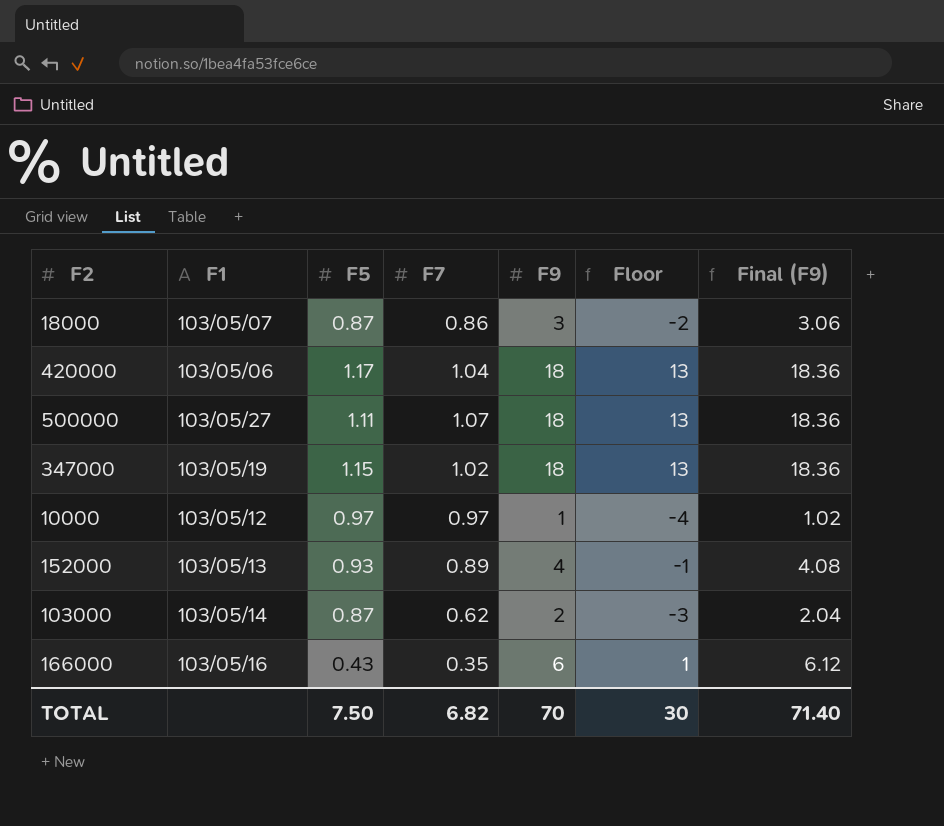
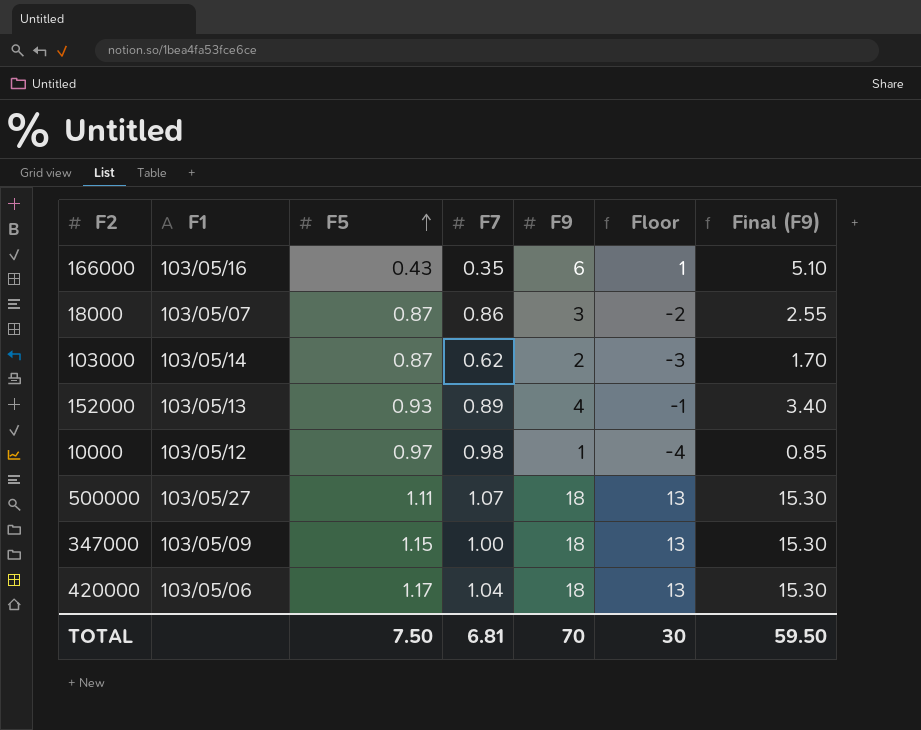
row order: none -> F5 ascending
column Final (F9) | formula: [F9] * 1.02 -> [F9] * 0.85
10000 | F7: 0.97 -> 0.98
347000 | F1: 103/05/19 -> 103/05/09
347000 | F7: 1.02 -> 1.00
TOTAL | F7: 6.82 -> 6.81
TOTAL | Final (F9): 71.40 -> 59.50

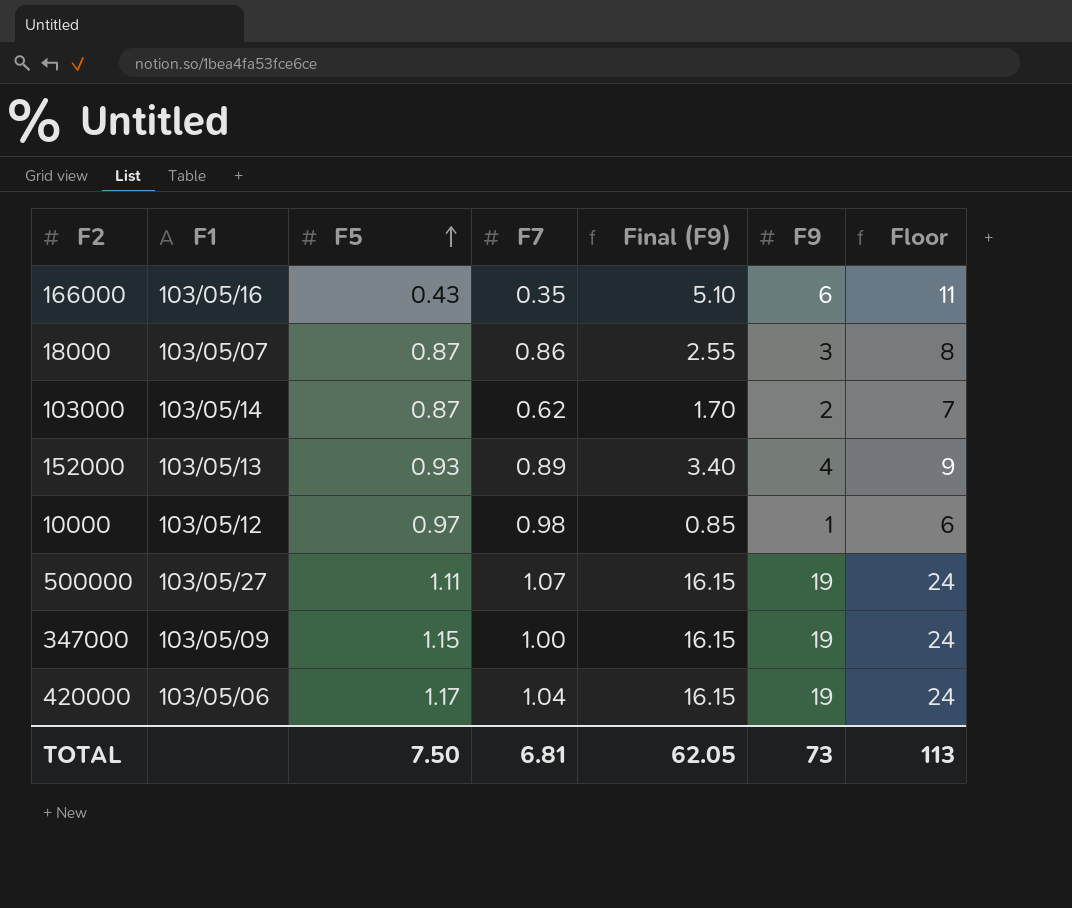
column Final (F9) | position: 7 -> 5
column Floor | formula: [F9] - 5 -> [F9] + 5
500000 | Final (F9): 15.30 -> 16.15
500000 | F9: 18 -> 19
347000 | Final (F9): 15.30 -> 16.15
347000 | F9: 18 -> 19
420000 | Final (F9): 15.30 -> 16.15
420000 | F9: 18 -> 19
TOTAL | Final (F9): 59.50 -> 62.05
TOTAL | F9: 70 -> 73
TOTAL | Floor: 30 -> 113

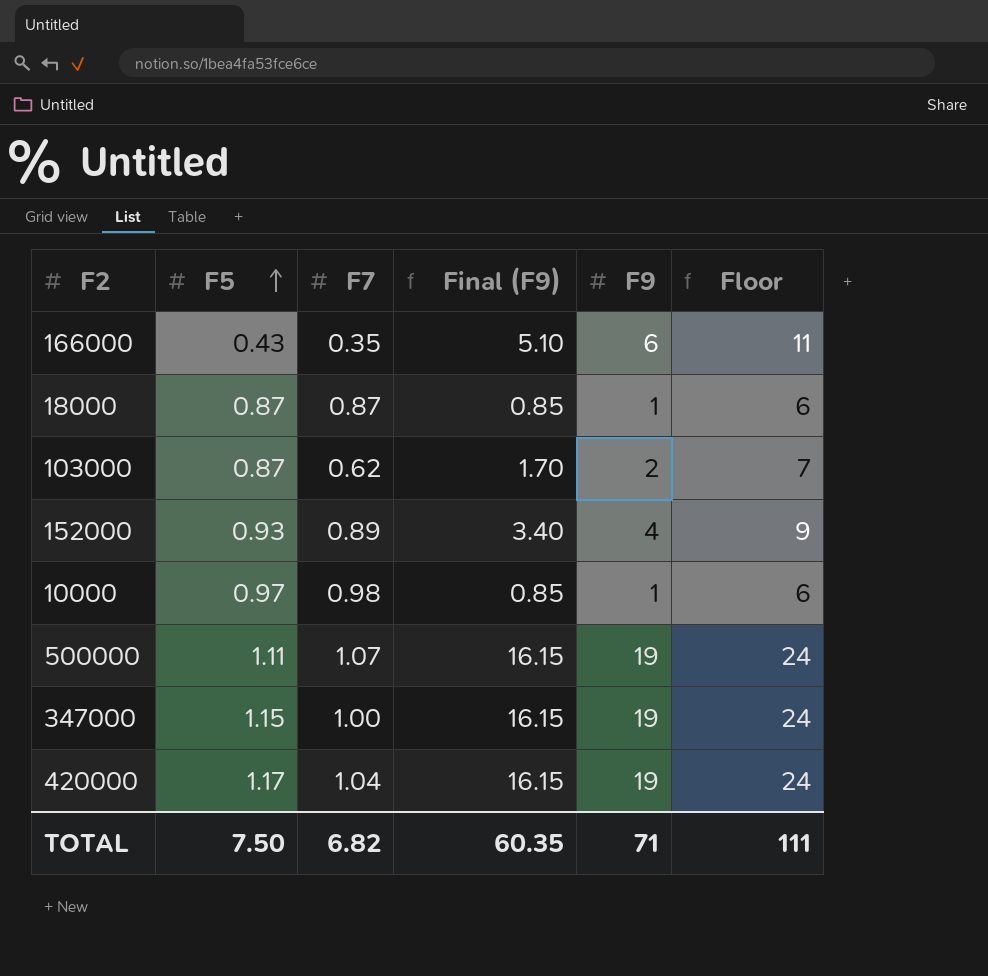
column F1 | position: 2 -> none
18000 | F7: 0.86 -> 0.87
18000 | Final (F9): 2.55 -> 0.85
18000 | F9: 3 -> 1
18000 | Floor: 8 -> 6
TOTAL | F7: 6.81 -> 6.82
TOTAL | Final (F9): 62.05 -> 60.35
TOTAL | F9: 73 -> 71
TOTAL | Floor: 113 -> 111

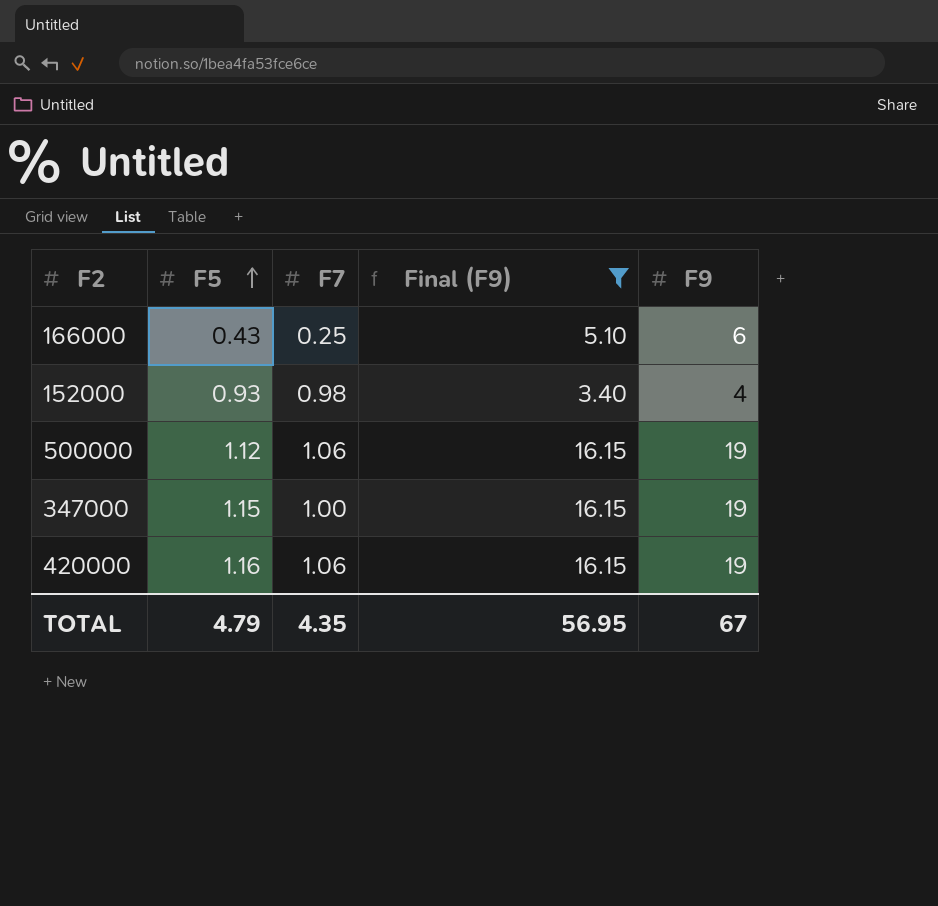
filter: none -> Final (F9) >= 3.40
column Floor | formula: [F9] + 5 -> none
166000 | F7: 0.35 -> 0.25
152000 | F7: 0.89 -> 0.98
500000 | F5: 1.11 -> 1.12
500000 | F7: 1.07 -> 1.06
420000 | F5: 1.17 -> 1.16
420000 | F7: 1.04 -> 1.06
TOTAL | F5: 7.50 -> 4.79
TOTAL | F7: 6.82 -> 4.35
TOTAL | Final (F9): 60.35 -> 56.95
TOTAL | F9: 71 -> 67

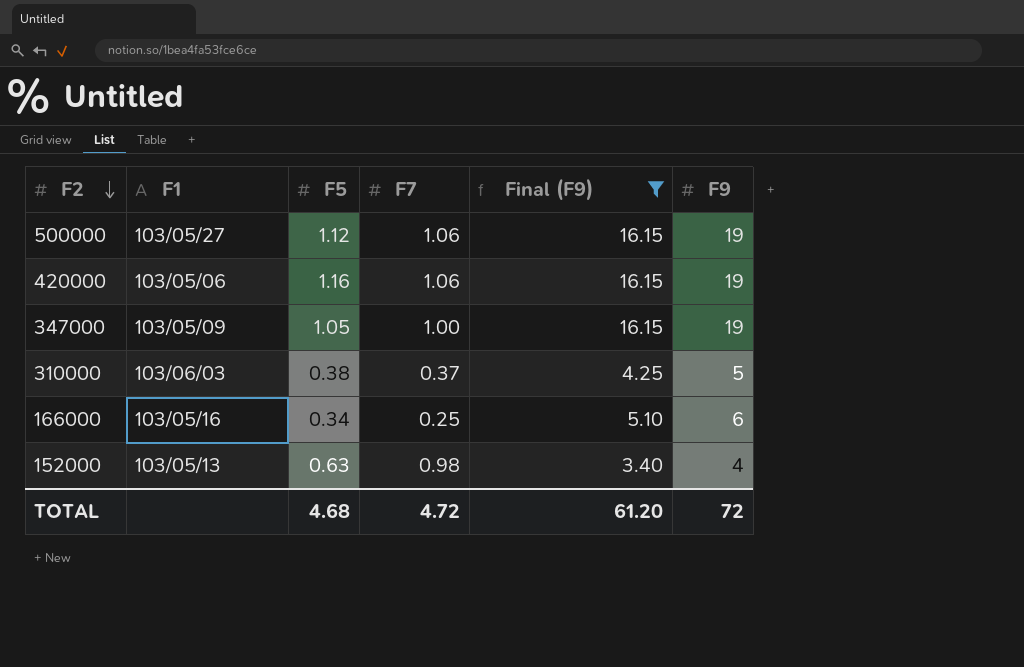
row order: F5 ascending -> F2 descending
column F1 | position: none -> 2
347000 | F5: 1.15 -> 1.05
row 310000: none -> 103/06/03 | 0.38 | 0.37 | 4.25 | 5
166000 | F5: 0.43 -> 0.34
152000 | F5: 0.93 -> 0.63
TOTAL | F5: 4.79 -> 4.68
TOTAL | F7: 4.35 -> 4.72
TOTAL | Final (F9): 56.95 -> 61.20
TOTAL | F9: 67 -> 72

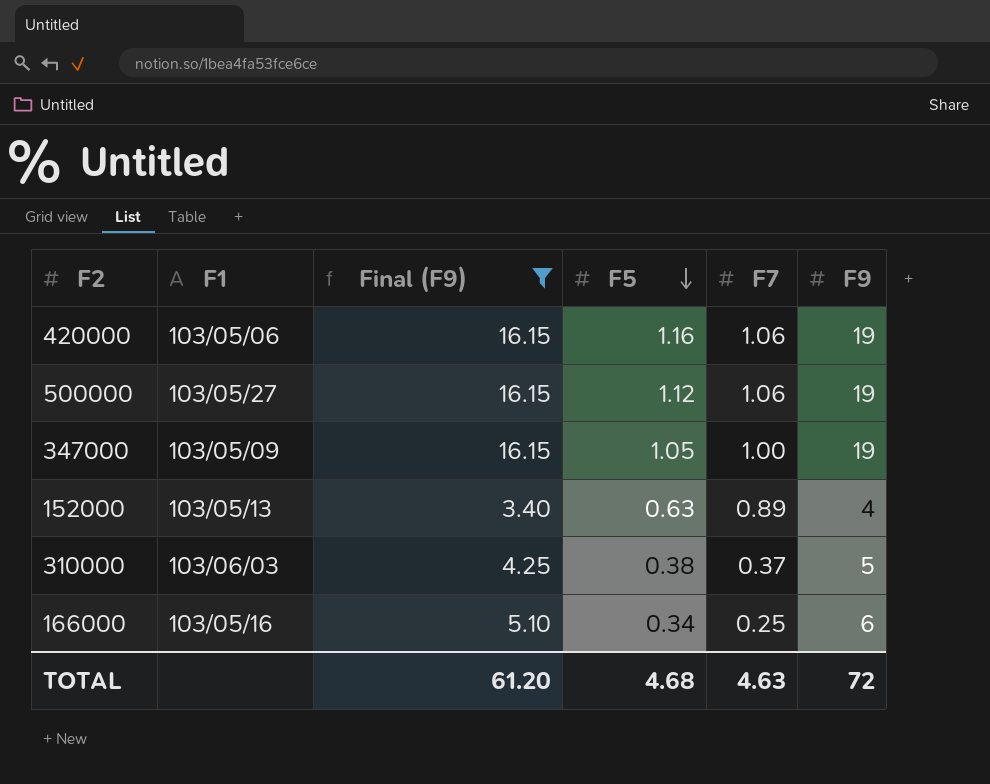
row order: F2 descending -> F5 descending
column Final (F9) | position: 5 -> 3
152000 | F7: 0.98 -> 0.89
TOTAL | F7: 4.72 -> 4.63

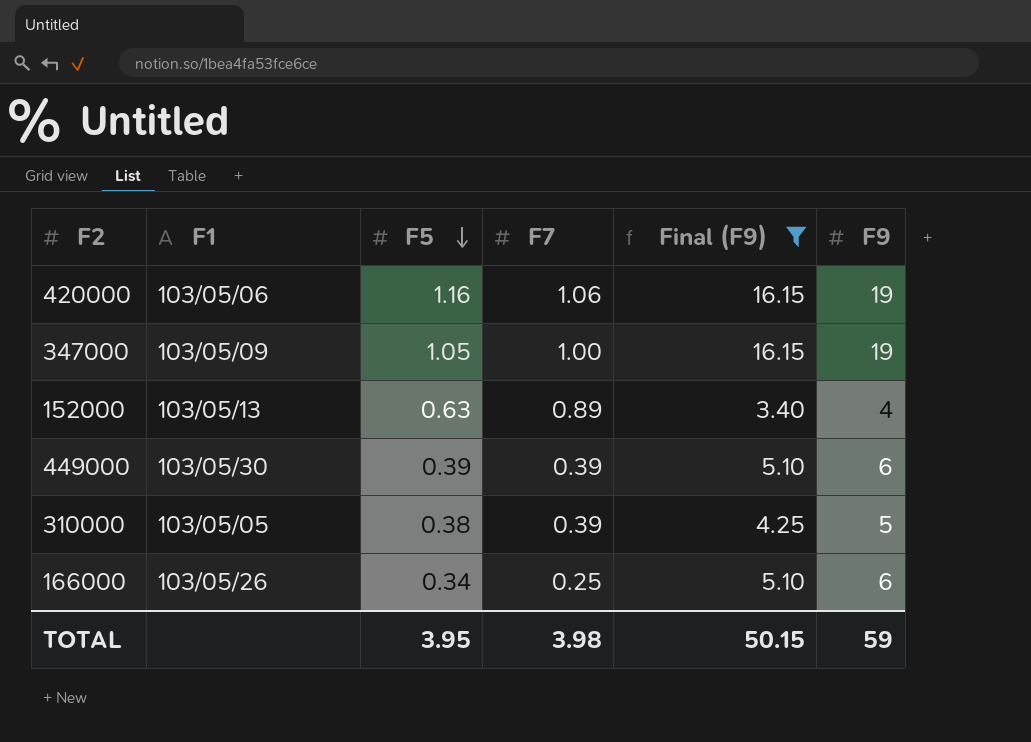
column Final (F9) | position: 3 -> 5
row 500000: 103/05/27 | 16.15 | 1.12 | 1.06 | 19 -> none
row 449000: none -> 103/05/30 | 0.39 | 0.39 | 5.10 | 6
310000 | F1: 103/06/03 -> 103/05/05
310000 | F7: 0.37 -> 0.39
166000 | F1: 103/05/16 -> 103/05/26
TOTAL | F5: 4.68 -> 3.95
TOTAL | F7: 4.63 -> 3.98
TOTAL | Final (F9): 61.20 -> 50.15
TOTAL | F9: 72 -> 59

